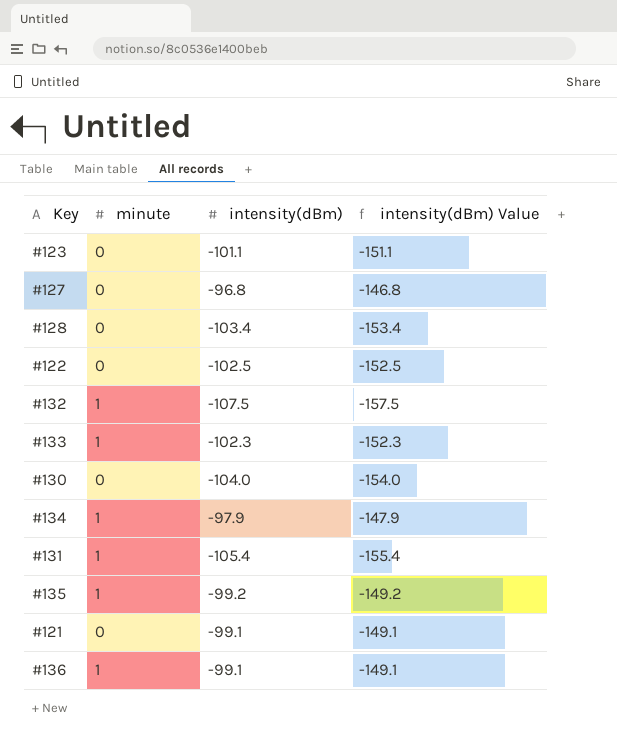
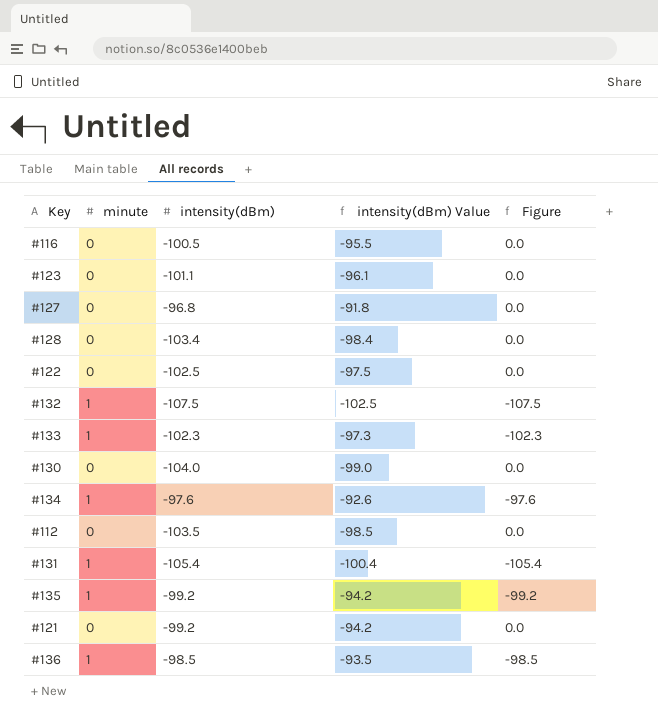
column intensity(dBm) Value | formula: [intensity(dBm)] - 50 -> [intensity(dBm)] + 5
column Figure | formula: none -> [minute] * [intensity(dBm)]
row #116: none -> 0 | -100.5 | -95.5 | 0.0
#134 | intensity(dBm): -97.9 -> -97.6
row #112: none -> 0 | -103.5 | -98.5 | 0.0
#121 | intensity(dBm): -99.1 -> -99.2
#136 | intensity(dBm): -99.1 -> -98.5

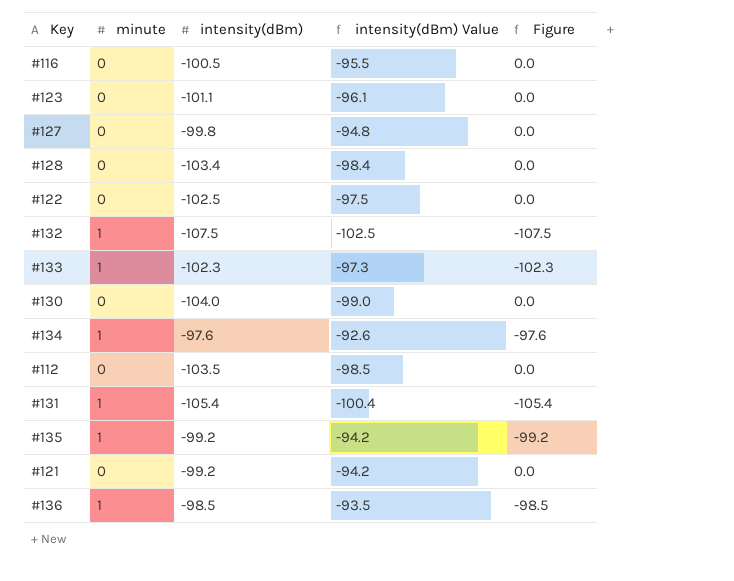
#127 | intensity(dBm): -96.8 -> -99.8
#127 | intensity(dBm) Value: -91.8 -> -94.8

